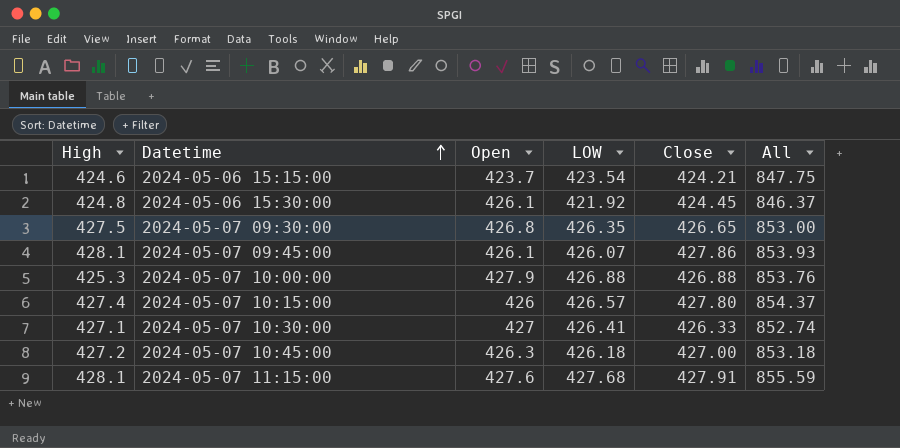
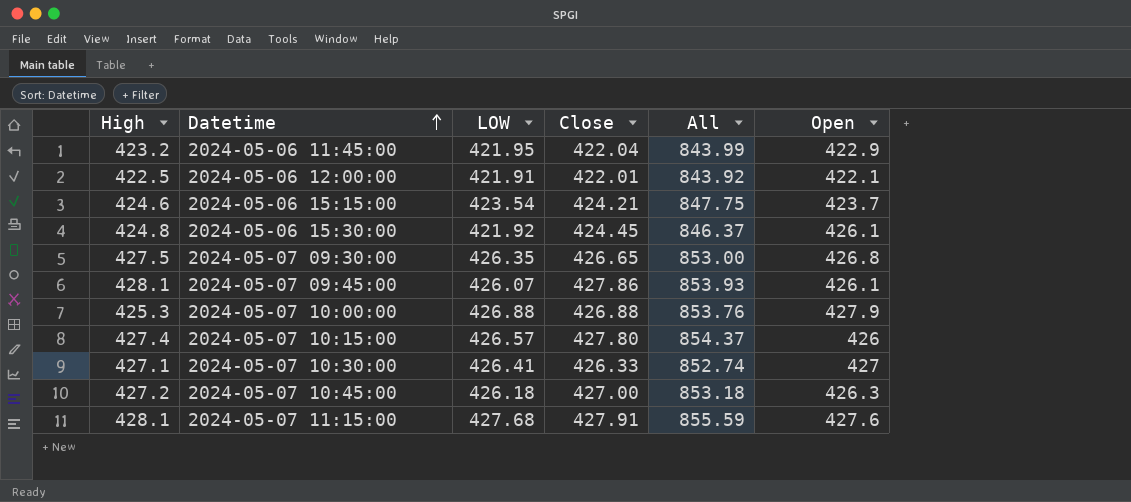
column Open | position: 3 -> 6
row 2024-05-06 11:45:00: none -> 423.2 | 421.95 | 422.04 | 843.99 | 422.9
row 2024-05-06 12:00:00: none -> 422.5 | 421.91 | 422.01 | 843.92 | 422.1

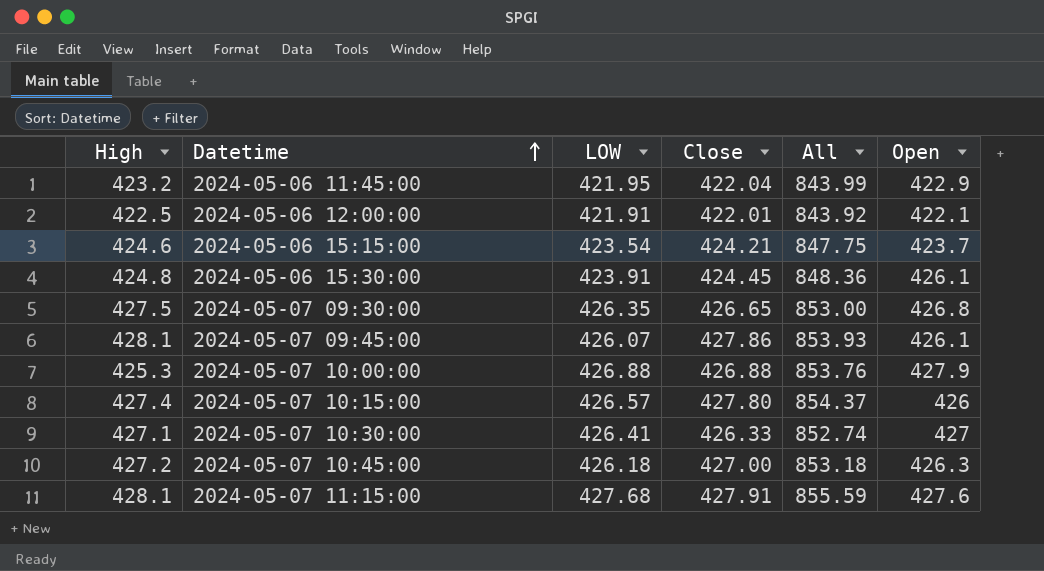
2024-05-06 15:30:00 | LOW: 421.92 -> 423.91
2024-05-06 15:30:00 | All: 846.37 -> 848.36

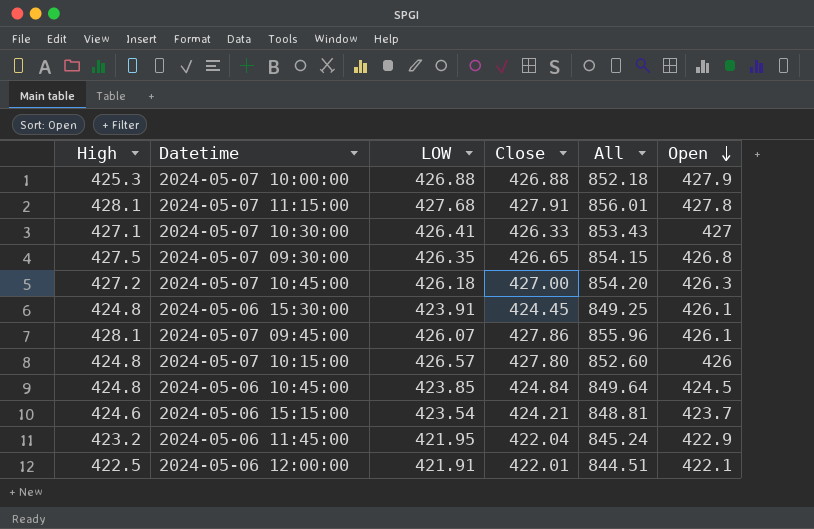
row order: Datetime ascending -> Open descending
column All | formula: [LOW] + [Close] -> [High] + [Close]
2024-05-07 11:15:00 | Open: 427.6 -> 427.8
2024-05-07 10:15:00 | High: 427.4 -> 424.8
row 2024-05-06 10:45:00: none -> 424.8 | 423.85 | 424.84 | 849.64 | 424.5

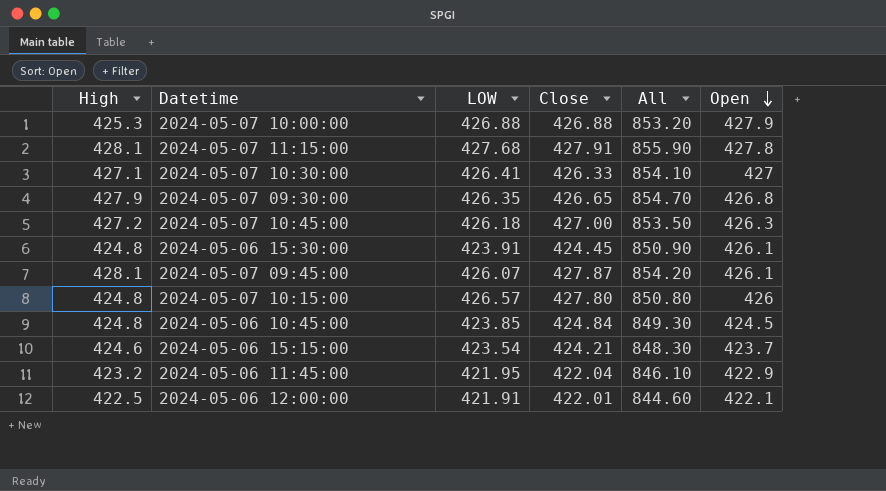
column All | formula: [High] + [Close] -> [High] + [Open]
2024-05-07 09:30:00 | High: 427.5 -> 427.9
2024-05-07 09:45:00 | Close: 427.86 -> 427.87

